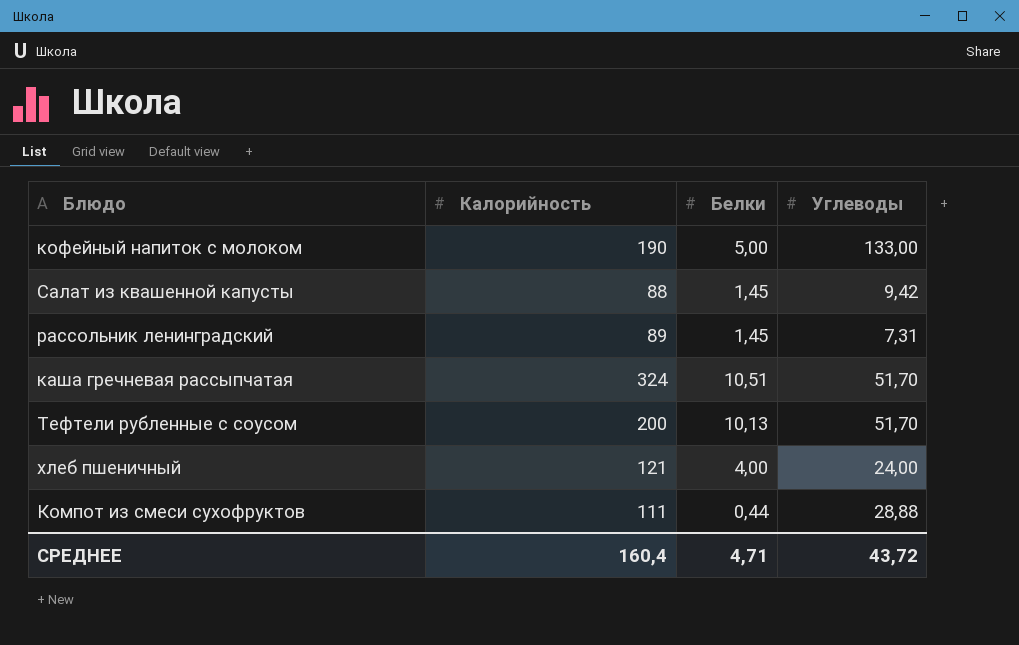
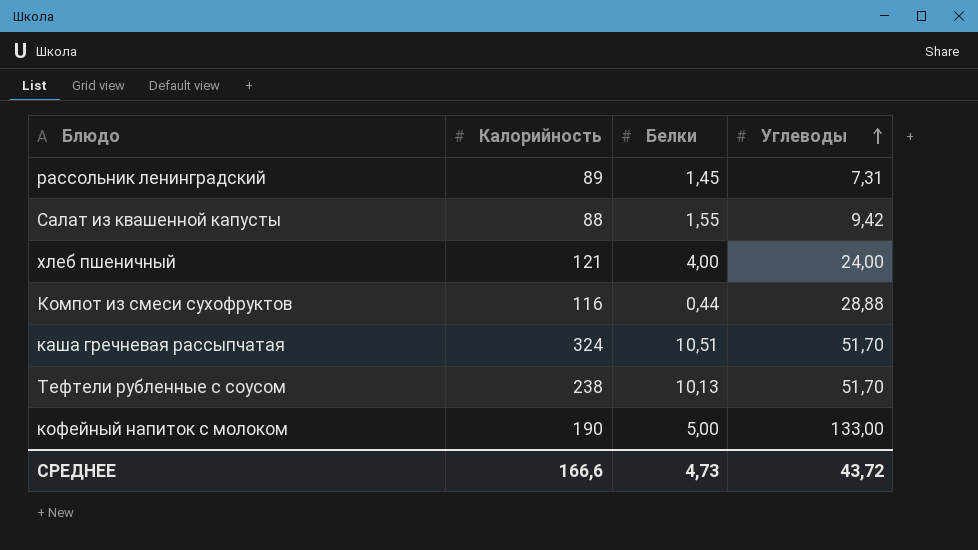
row order: none -> Углеводы ascending
Салат из квашенной капусты | Белки: 1,45 -> 1,55
Компот из смеси сухофруктов | Калорийность: 111 -> 116
Тефтели рубленные с соусом | Калорийность: 200 -> 238
СРЕДНЕЕ | Калорийность: 160,4 -> 166,6
СРЕДНЕЕ | Белки: 4,71 -> 4,73

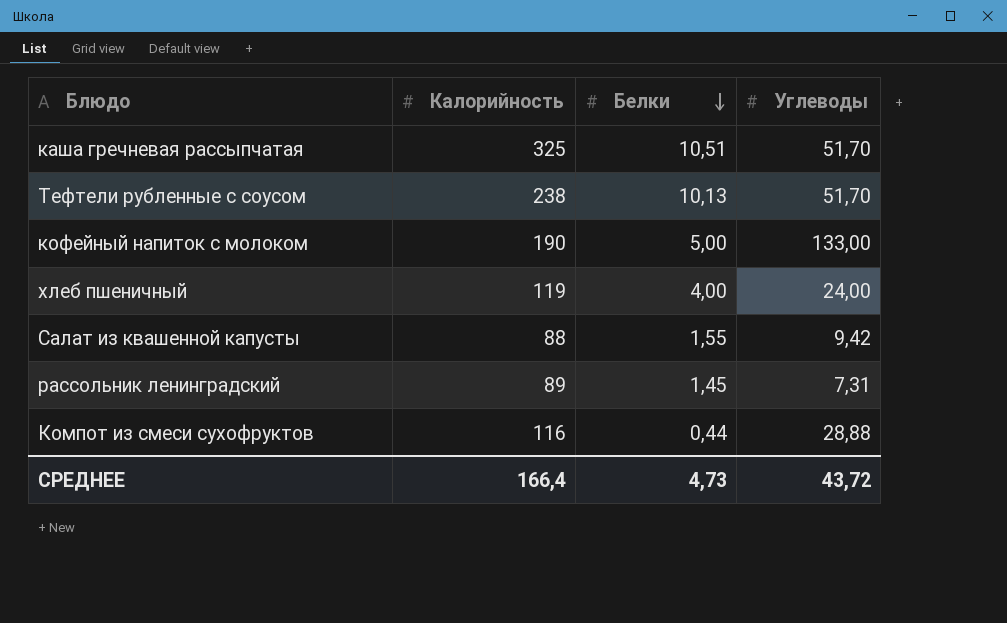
row order: Углеводы ascending -> Белки descending
каша гречневая рассыпчатая | Калорийность: 324 -> 325
хлеб пшеничный | Калорийность: 121 -> 119
СРЕДНЕЕ | Калорийность: 166,6 -> 166,4

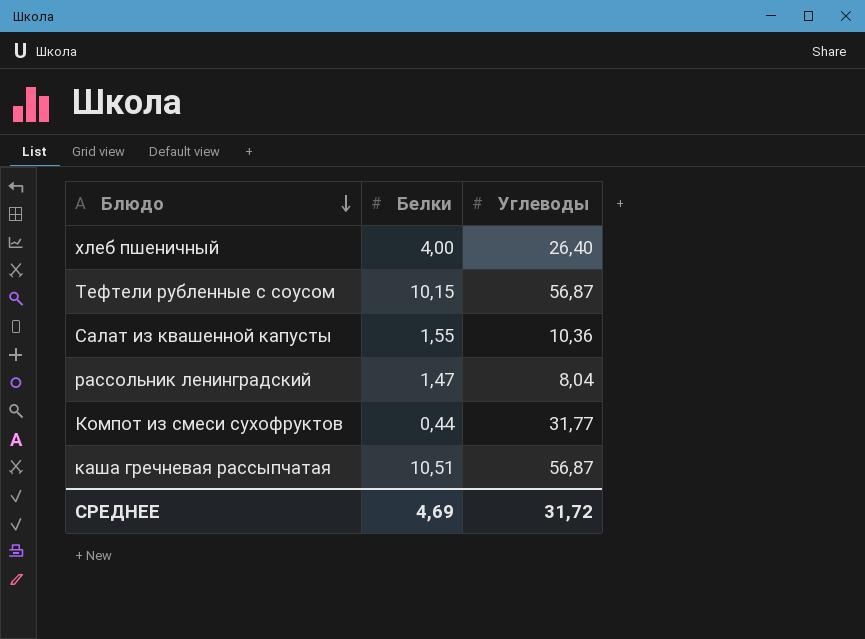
row order: Белки descending -> Блюдо descending
column Калорийность | position: 2 -> none
row кофейный напиток с молоком: 190 | 5,00 | 133,00 -> none
хлеб пшеничный | Углеводы: 24,00 -> 26,40
Тефтели рубленные с соусом | Белки: 10,13 -> 10,15
Тефтели рубленные с соусом | Углеводы: 51,70 -> 56,87
Салат из квашенной капусты | Углеводы: 9,42 -> 10,36
рассольник ленинградский | Белки: 1,45 -> 1,47
рассольник ленинградский | Углеводы: 7,31 -> 8,04
Компот из смеси сухофруктов | Углеводы: 28,88 -> 31,77
каша гречневая рассыпчатая | Углеводы: 51,70 -> 56,87
СРЕДНЕЕ | Белки: 4,73 -> 4,69
СРЕДНЕЕ | Углеводы: 43,72 -> 31,72

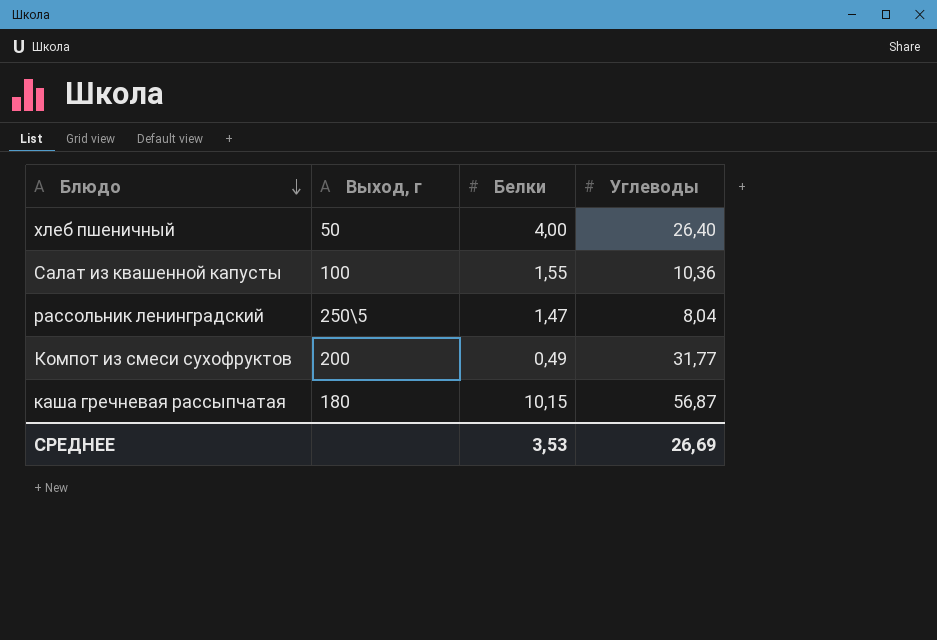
column Выход, г | position: none -> 2
row Тефтели рубленные с соусом: 10,15 | 56,87 -> none
Компот из смеси сухофруктов | Белки: 0,44 -> 0,49
каша гречневая рассыпчатая | Белки: 10,51 -> 10,15
СРЕДНЕЕ | Белки: 4,69 -> 3,53
СРЕДНЕЕ | Углеводы: 31,72 -> 26,69

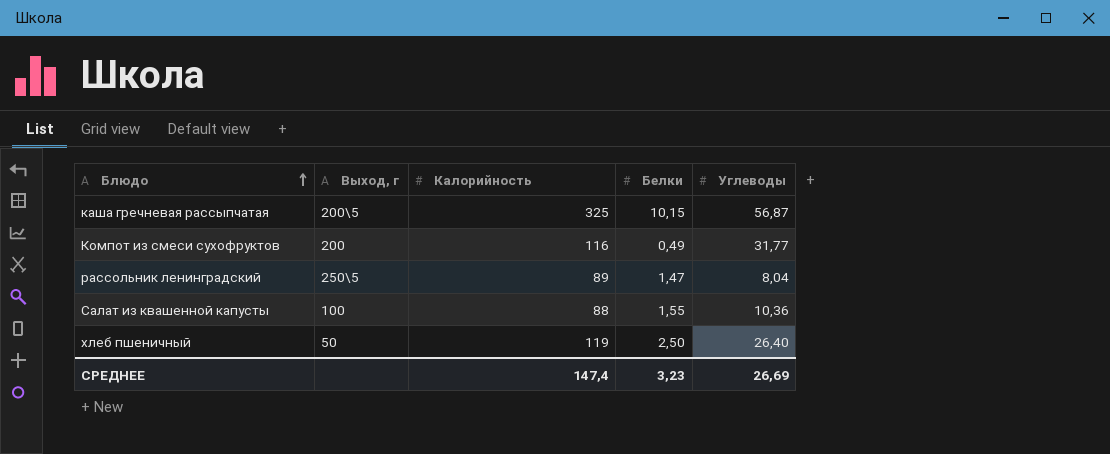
row order: Блюдо descending -> Блюдо ascending
column Калорийность | position: none -> 3
каша гречневая рассыпчатая | Выход, г: 180 -> 200\5
хлеб пшеничный | Белки: 4,00 -> 2,50
СРЕДНЕЕ | Белки: 3,53 -> 3,23

